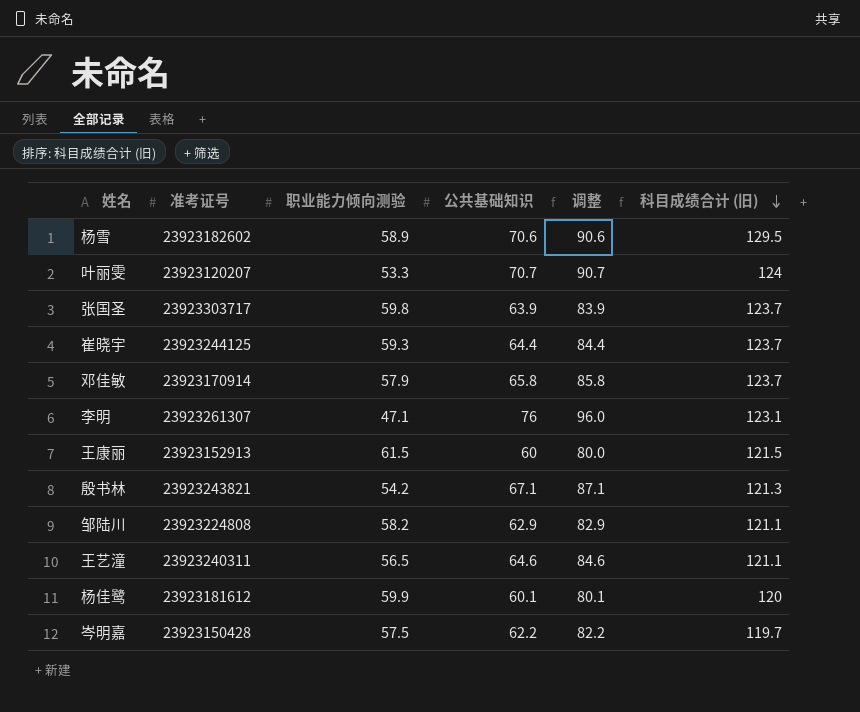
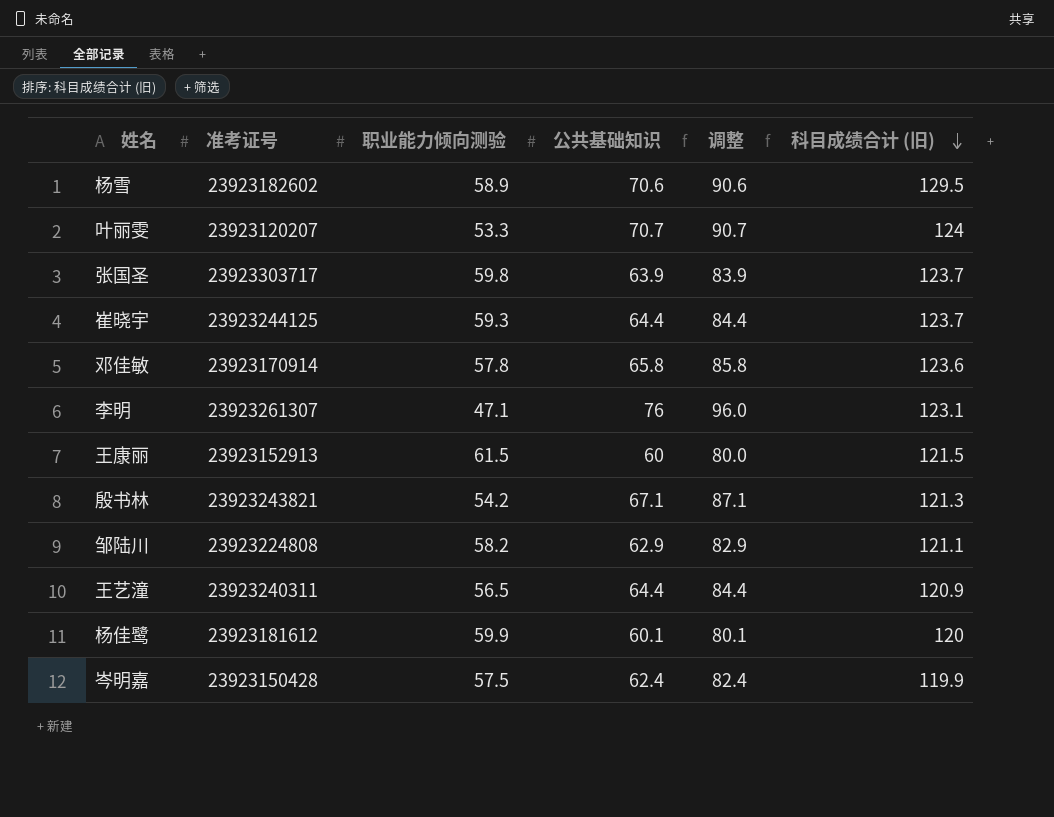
邓佳敏 | 职业能力倾向测验: 57.9 -> 57.8
邓佳敏 | 科目成绩合计 (旧): 123.7 -> 123.6
王艺潼 | 公共基础知识: 64.6 -> 64.4
王艺潼 | 调整: 84.6 -> 84.4
王艺潼 | 科目成绩合计 (旧): 121.1 -> 120.9
岑明嘉 | 公共基础知识: 62.2 -> 62.4
岑明嘉 | 调整: 82.2 -> 82.4
岑明嘉 | 科目成绩合计 (旧): 119.7 -> 119.9

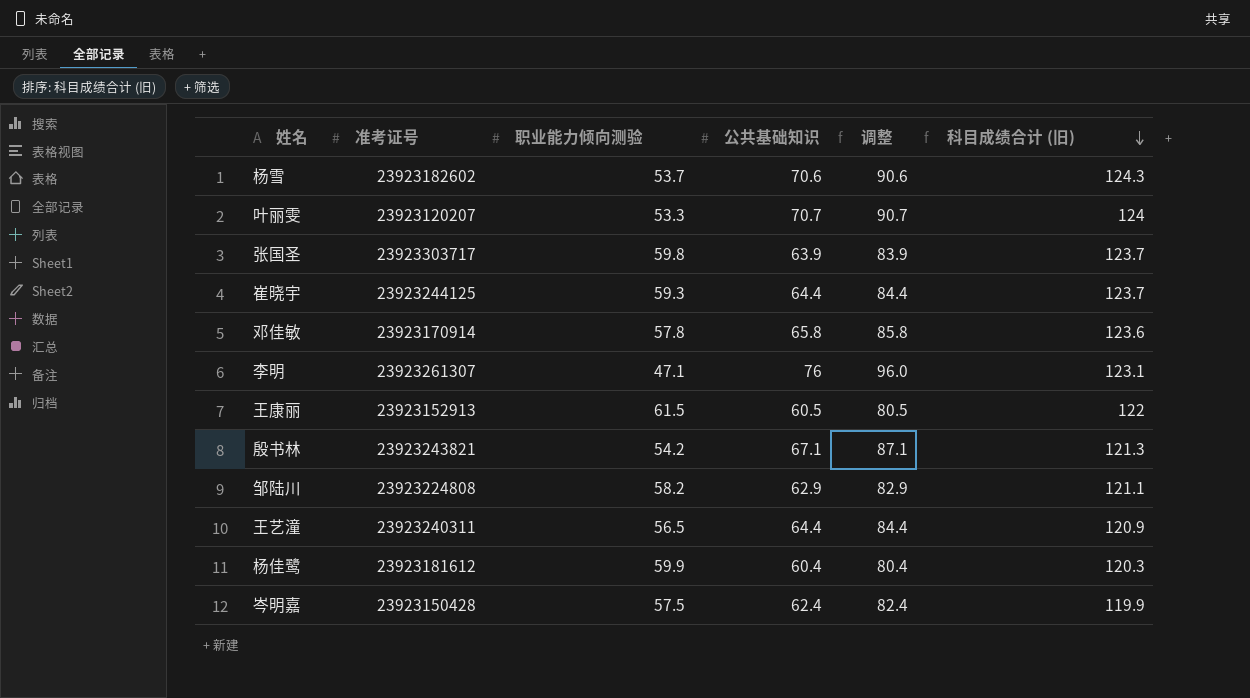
杨雪 | 职业能力倾向测验: 58.9 -> 53.7
杨雪 | 科目成绩合计 (旧): 129.5 -> 124.3
王康丽 | 公共基础知识: 60 -> 60.5
王康丽 | 调整: 80.0 -> 80.5
王康丽 | 科目成绩合计 (旧): 121.5 -> 122
杨佳鹭 | 公共基础知识: 60.1 -> 60.4
杨佳鹭 | 调整: 80.1 -> 80.4
杨佳鹭 | 科目成绩合计 (旧): 120 -> 120.3

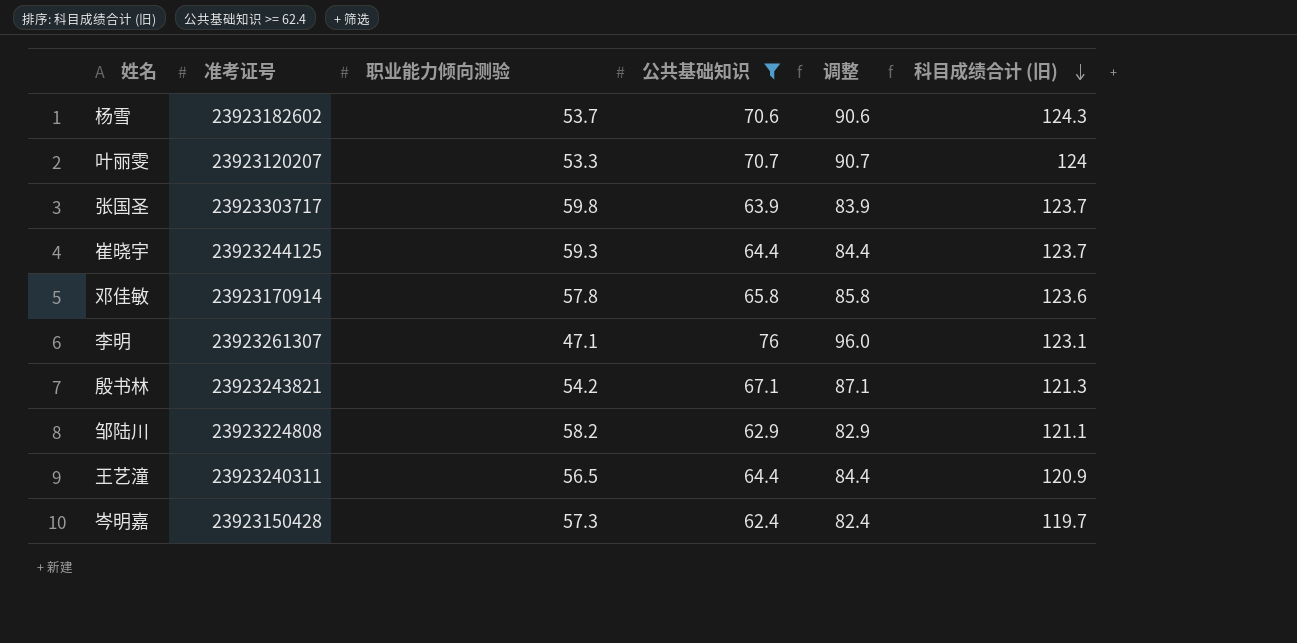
filter: none -> 公共基础知识 >= 62.4
岑明嘉 | 职业能力倾向测验: 57.5 -> 57.3
岑明嘉 | 科目成绩合计 (旧): 119.9 -> 119.7

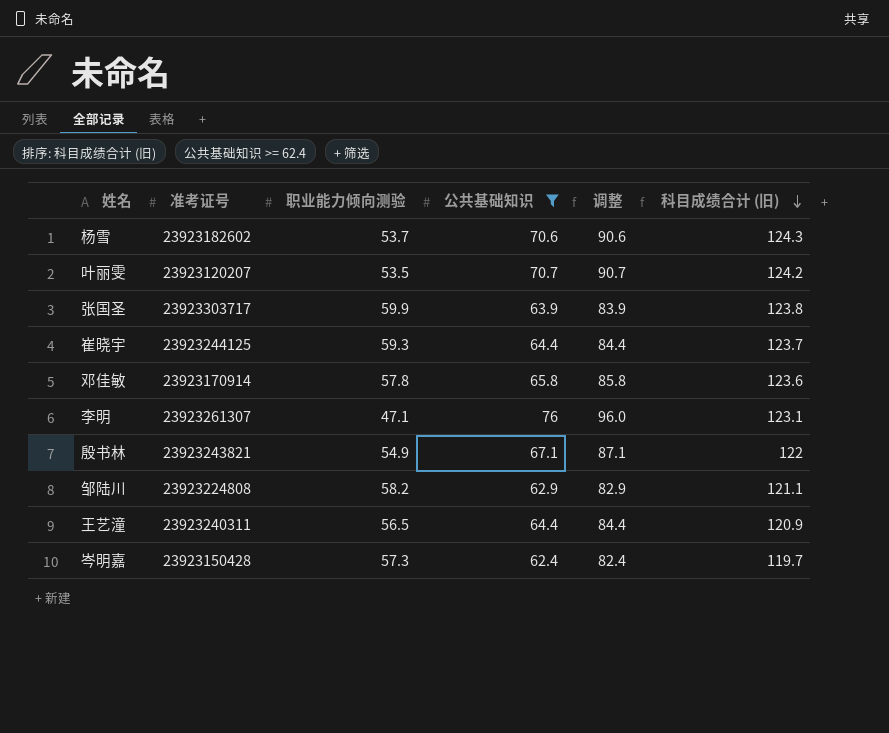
叶丽雯 | 职业能力倾向测验: 53.3 -> 53.5
叶丽雯 | 科目成绩合计 (旧): 124 -> 124.2
张国圣 | 职业能力倾向测验: 59.8 -> 59.9
张国圣 | 科目成绩合计 (旧): 123.7 -> 123.8
殷书林 | 职业能力倾向测验: 54.2 -> 54.9
殷书林 | 科目成绩合计 (旧): 121.3 -> 122

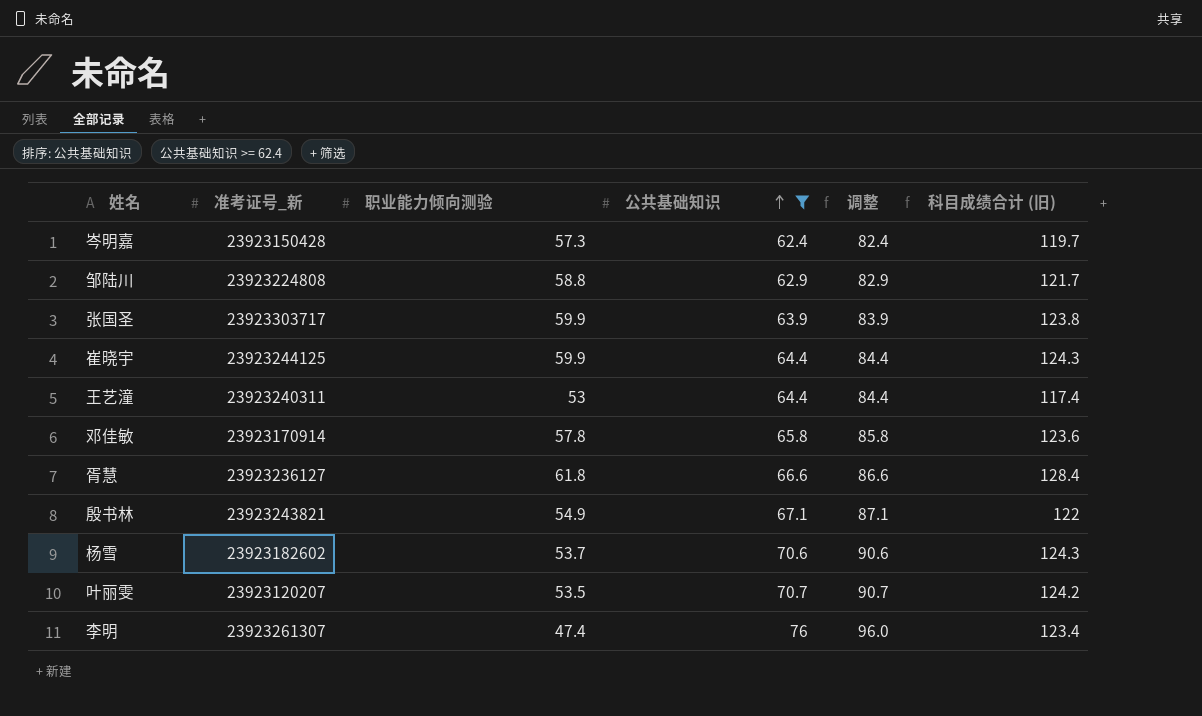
row order: 科目成绩合计 (旧) descending -> 公共基础知识 ascending
column name: 准考证号 -> 准考证号_新
邹陆川 | 职业能力倾向测验: 58.2 -> 58.8
邹陆川 | 科目成绩合计 (旧): 121.1 -> 121.7
崔晓宇 | 职业能力倾向测验: 59.3 -> 59.9
崔晓宇 | 科目成绩合计 (旧): 123.7 -> 124.3
王艺潼 | 职业能力倾向测验: 56.5 -> 53
王艺潼 | 科目成绩合计 (旧): 120.9 -> 117.4
row 胥慧: none -> 23923236127 | 61.8 | 66.6 | 86.6 | 128.4
李明 | 职业能力倾向测验: 47.1 -> 47.4
李明 | 科目成绩合计 (旧): 123.1 -> 123.4

